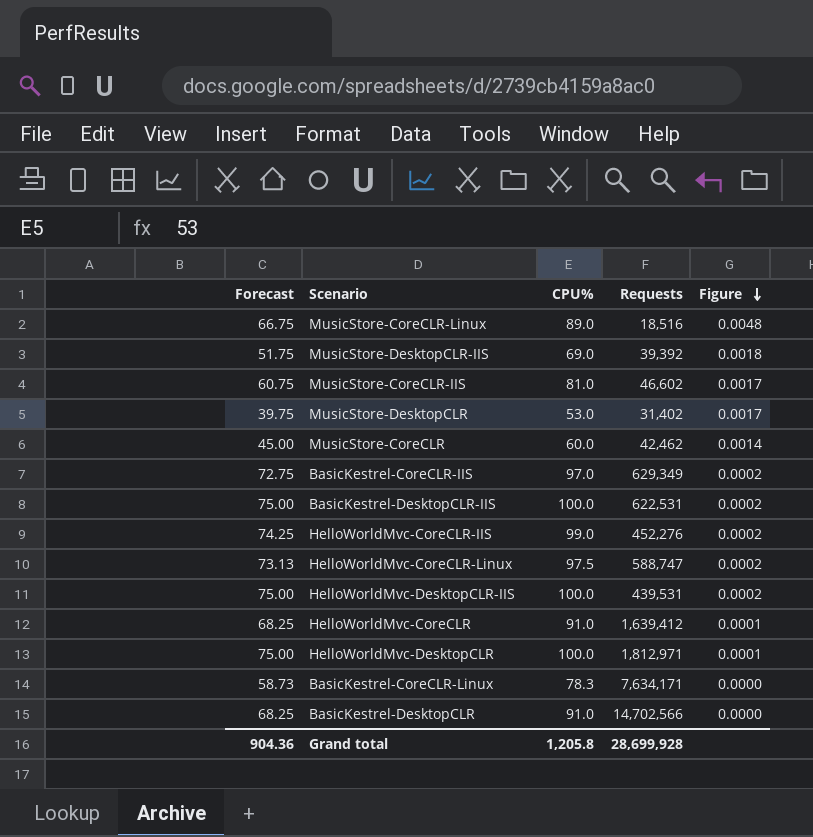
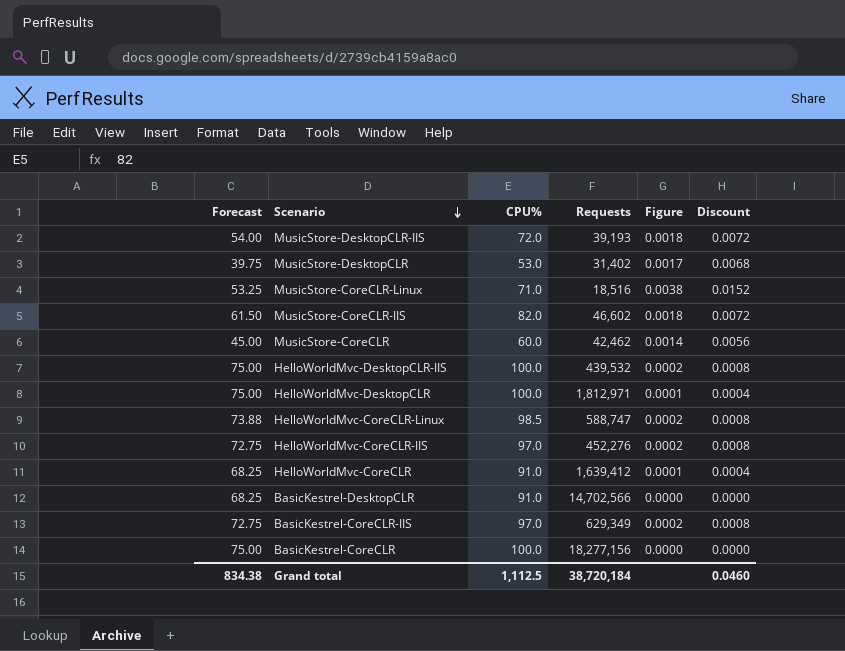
row order: Figure descending -> Scenario descending
column Discount | formula: none -> [Figure] * 4
row BasicKestrel-DesktopCLR-IIS: 75.00 | 100.0 | 622,531 | 0.0002 -> none
row BasicKestrel-CoreCLR-Linux: 58.73 | 78.3 | 7,634,171 | 0.0000 -> none
MusicStore-DesktopCLR-IIS | Forecast: 51.75 -> 54.00
MusicStore-DesktopCLR-IIS | CPU%: 69.0 -> 72.0
MusicStore-DesktopCLR-IIS | Requests: 39,392 -> 39,193
MusicStore-CoreCLR-Linux | Forecast: 66.75 -> 53.25
MusicStore-CoreCLR-Linux | CPU%: 89.0 -> 71.0
MusicStore-CoreCLR-Linux | Figure: 0.0048 -> 0.0038
MusicStore-CoreCLR-IIS | Forecast: 60.75 -> 61.50
MusicStore-CoreCLR-IIS | CPU%: 81.0 -> 82.0
MusicStore-CoreCLR-IIS | Figure: 0.0017 -> 0.0018
HelloWorldMvc-DesktopCLR-IIS | Requests: 439,531 -> 439,532
HelloWorldMvc-CoreCLR-Linux | Forecast: 73.13 -> 73.88
HelloWorldMvc-CoreCLR-Linux | CPU%: 97.5 -> 98.5
HelloWorldMvc-CoreCLR-IIS | Forecast: 74.25 -> 72.75
HelloWorldMvc-CoreCLR-IIS | CPU%: 99.0 -> 97.0
row BasicKestrel-CoreCLR: none -> 75.00 | 100.0 | 18,277,156 | 0.0000 | 0.0000
Grand total | Forecast: 904.36 -> 834.38
Grand total | CPU%: 1,205.8 -> 1,112.5
Grand total | Requests: 28,699,928 -> 38,720,184

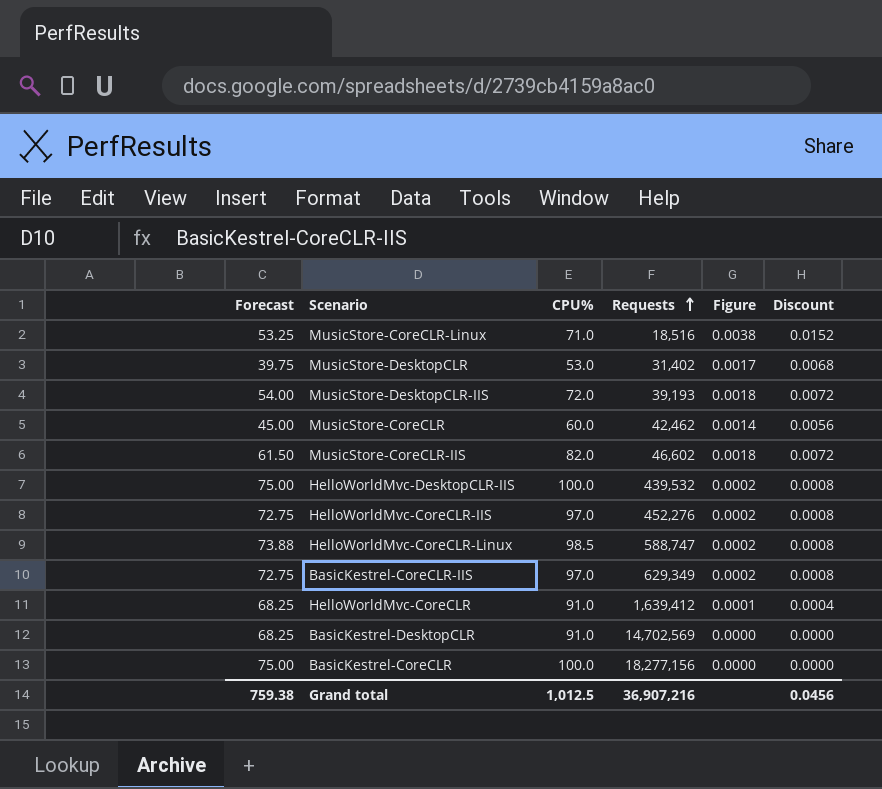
row order: Scenario descending -> Requests ascending
row HelloWorldMvc-DesktopCLR: 75.00 | 100.0 | 1,812,971 | 0.0001 | 0.0004 -> none
BasicKestrel-DesktopCLR | Requests: 14,702,566 -> 14,702,569
Grand total | Forecast: 834.38 -> 759.38
Grand total | CPU%: 1,112.5 -> 1,012.5
Grand total | Requests: 38,720,184 -> 36,907,216
Grand total | Discount: 0.0460 -> 0.0456

